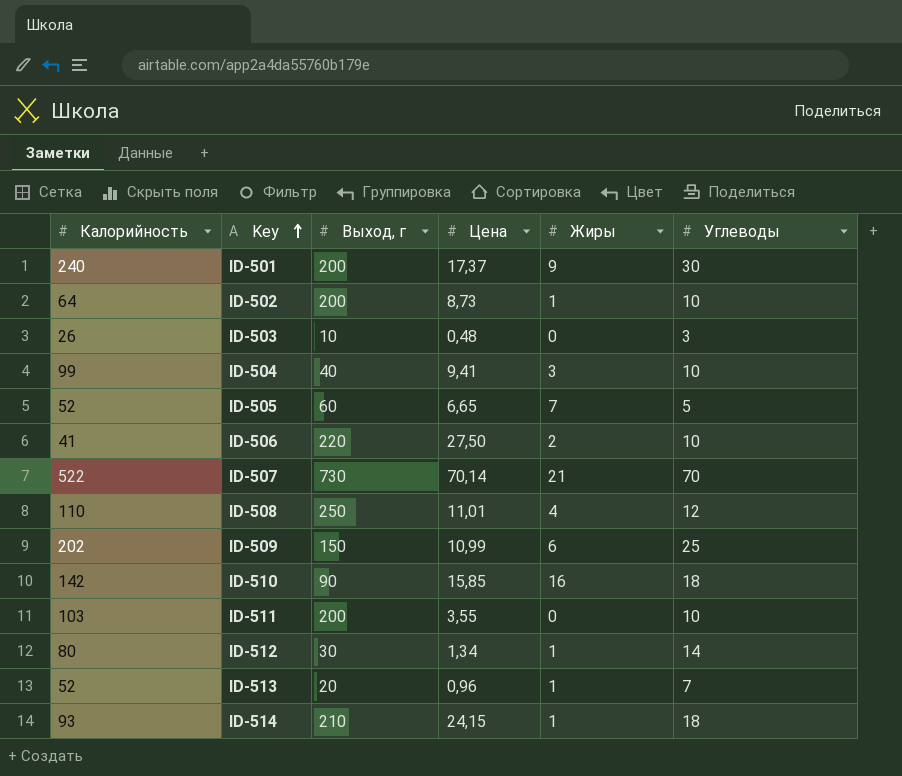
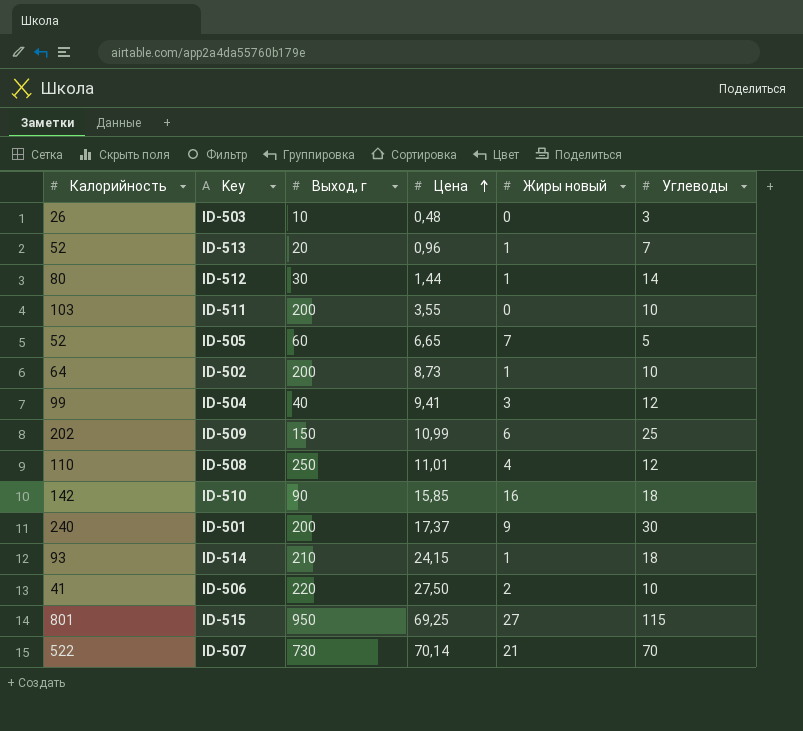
row order: Key ascending -> Цена ascending
column name: Жиры -> Жиры новый
ID-512 | Цена: 1,34 -> 1,44
ID-504 | Углеводы: 10 -> 12
row ID-515: none -> 801 | 950 | 69,25 | 27 | 115

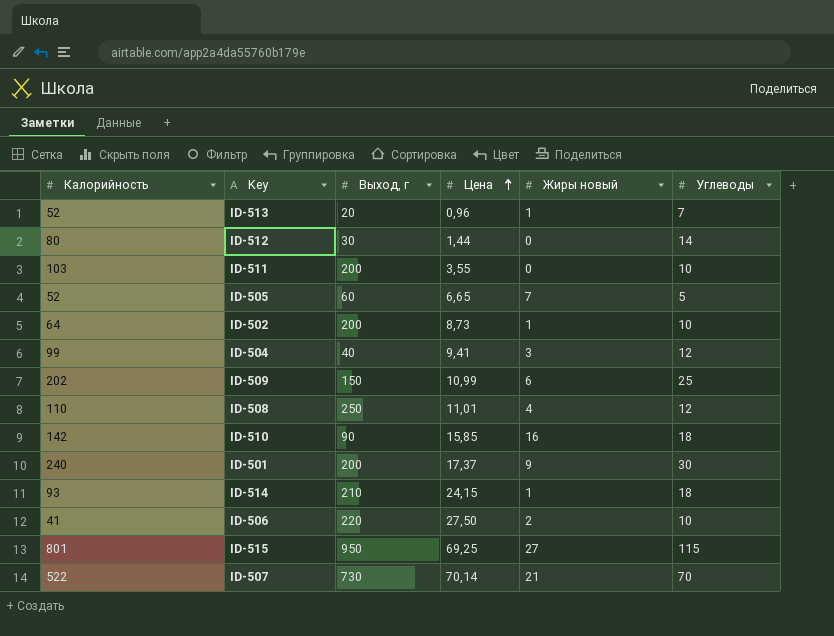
row ID-503: 26 | 10 | 0,48 | 0 | 3 -> none
ID-512 | Жиры новый: 1 -> 0

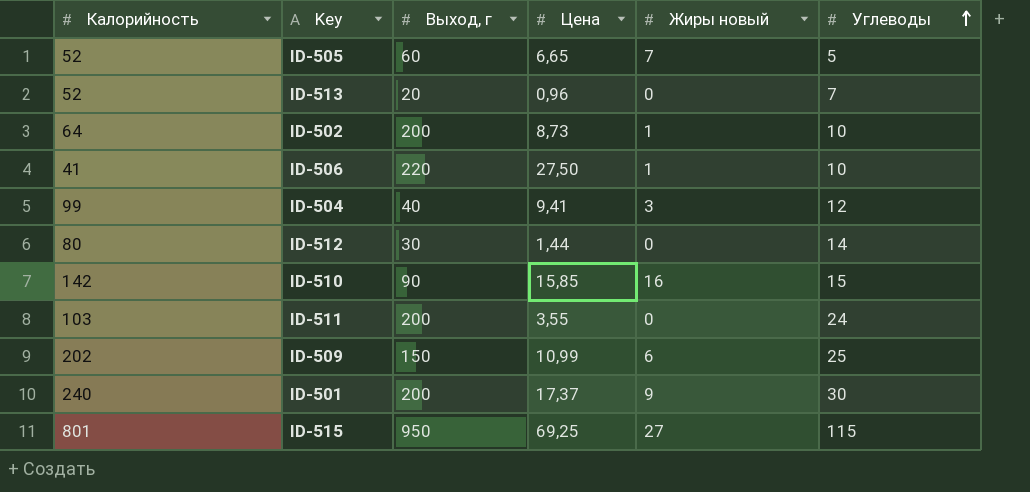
row order: Цена ascending -> Углеводы ascending
row ID-508: 110 | 250 | 11,01 | 4 | 12 -> none
row ID-514: 93 | 210 | 24,15 | 1 | 18 -> none
row ID-507: 522 | 730 | 70,14 | 21 | 70 -> none
ID-513 | Жиры новый: 1 -> 0
ID-506 | Жиры новый: 2 -> 1
ID-510 | Углеводы: 18 -> 15
ID-511 | Углеводы: 10 -> 24

